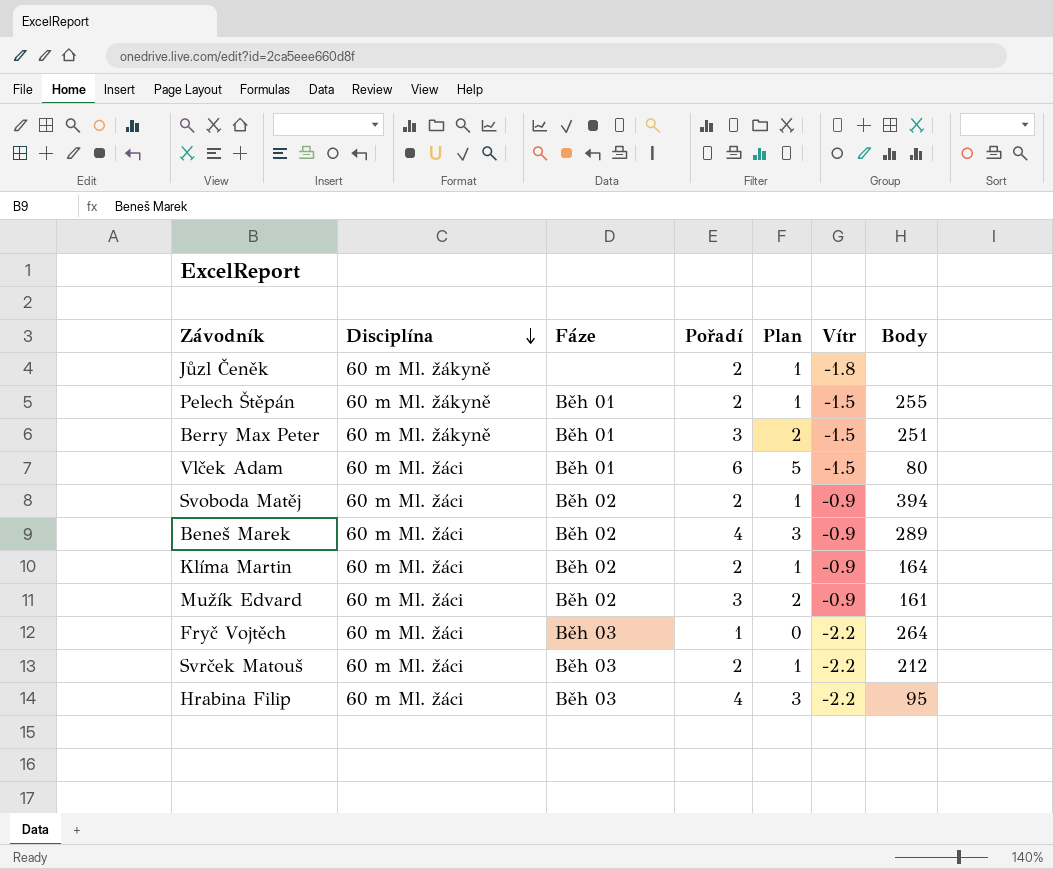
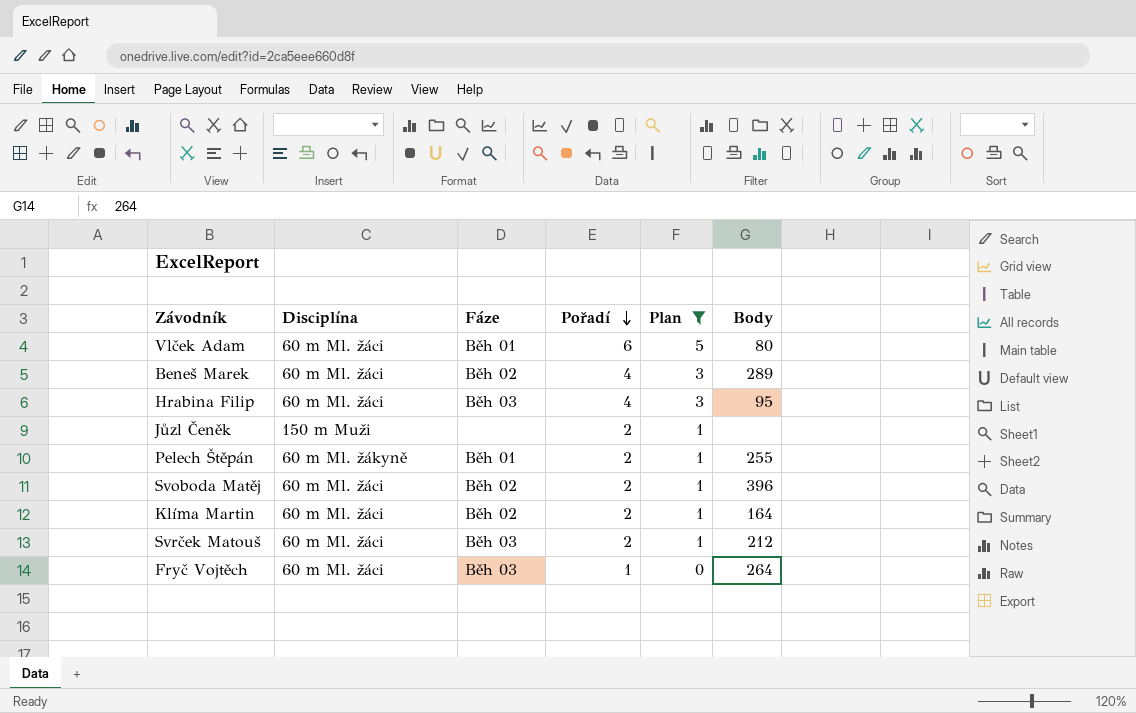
filter: none -> Plan != 2
row order: Disciplína descending -> Pořadí descending
column Vítr | position: 6 -> none
Jůzl Čeněk | Disciplína: 60 m Ml. žákyně -> 150 m Muži
Svoboda Matěj | Body: 394 -> 396

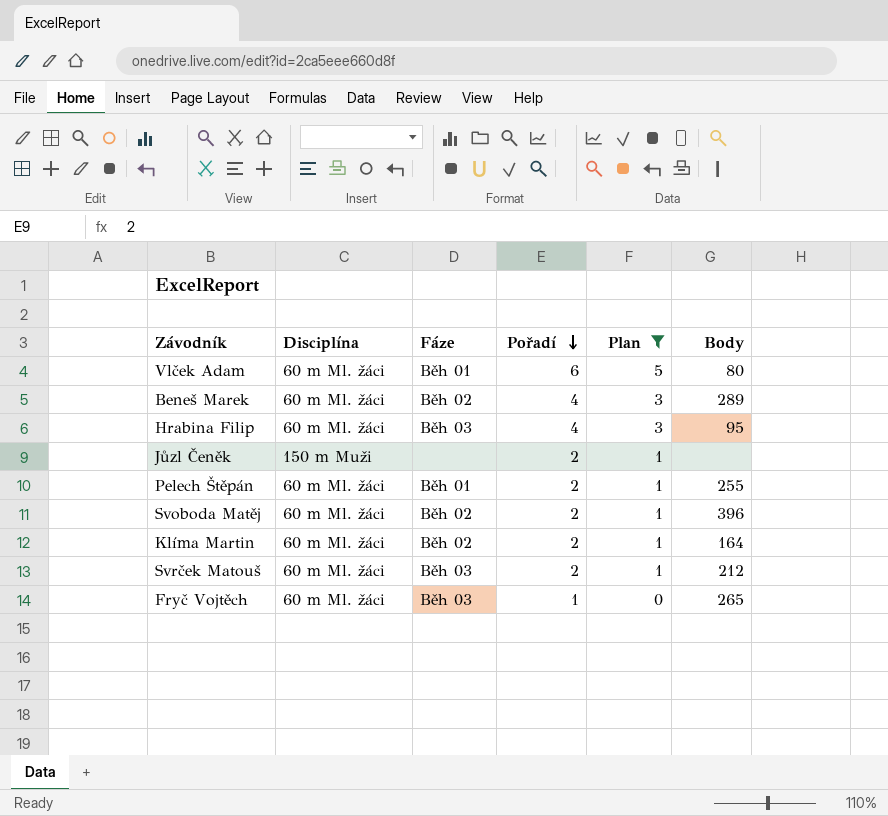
Pelech Štěpán | Disciplína: 60 m Ml. žákyně -> 60 m Ml. žáci
Fryč Vojtěch | Body: 264 -> 265

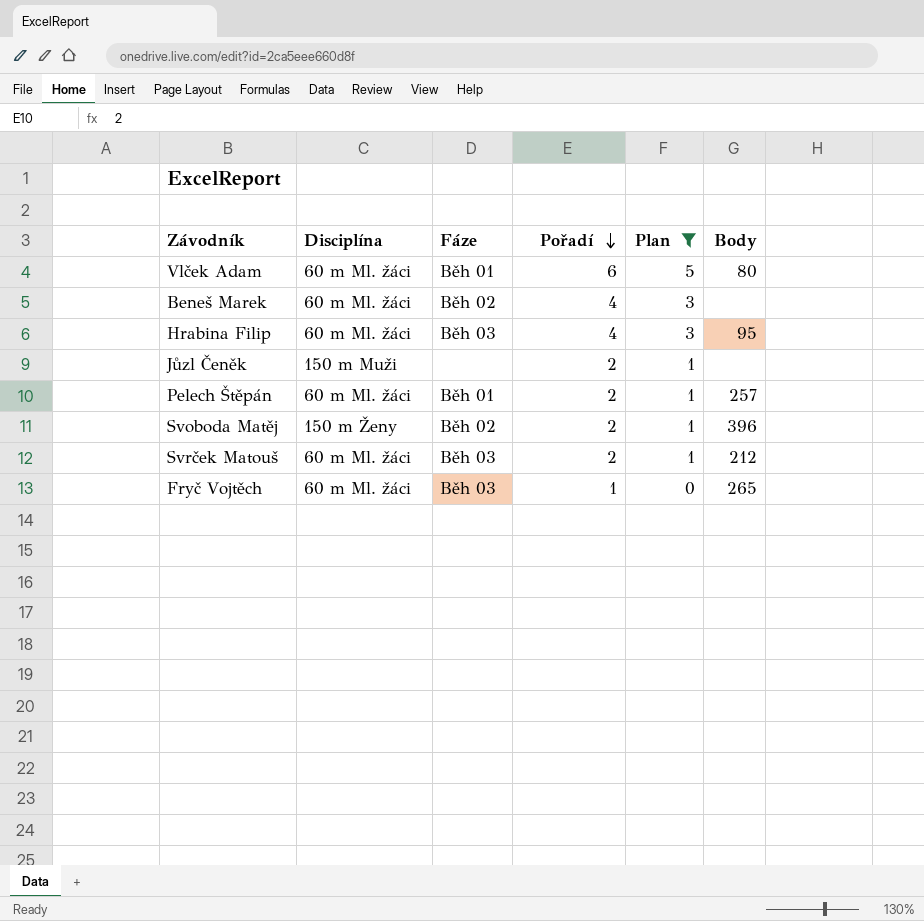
row Klíma Martin: 60 m Ml. žáci | Běh 02 | 2 | 1 | 164 -> none
Beneš Marek | Body: 289 -> none
Pelech Štěpán | Body: 255 -> 257
Svoboda Matěj | Disciplína: 60 m Ml. žáci -> 150 m Ženy

